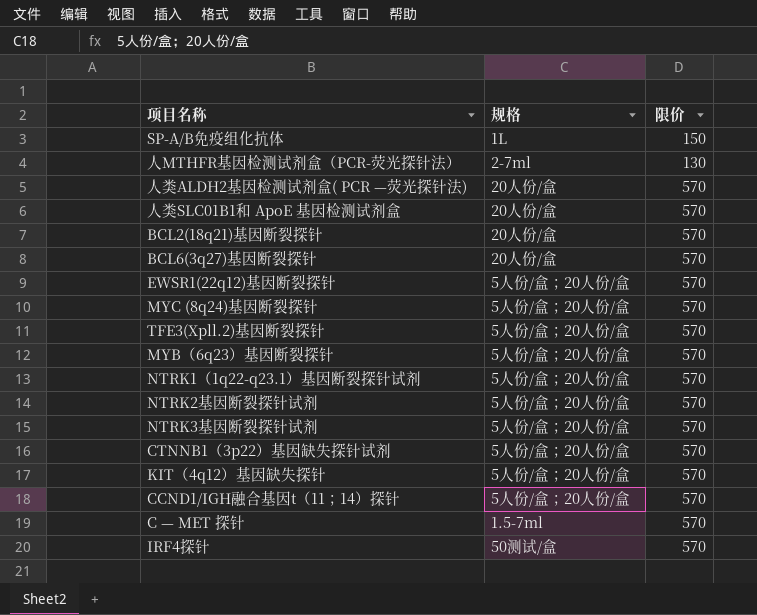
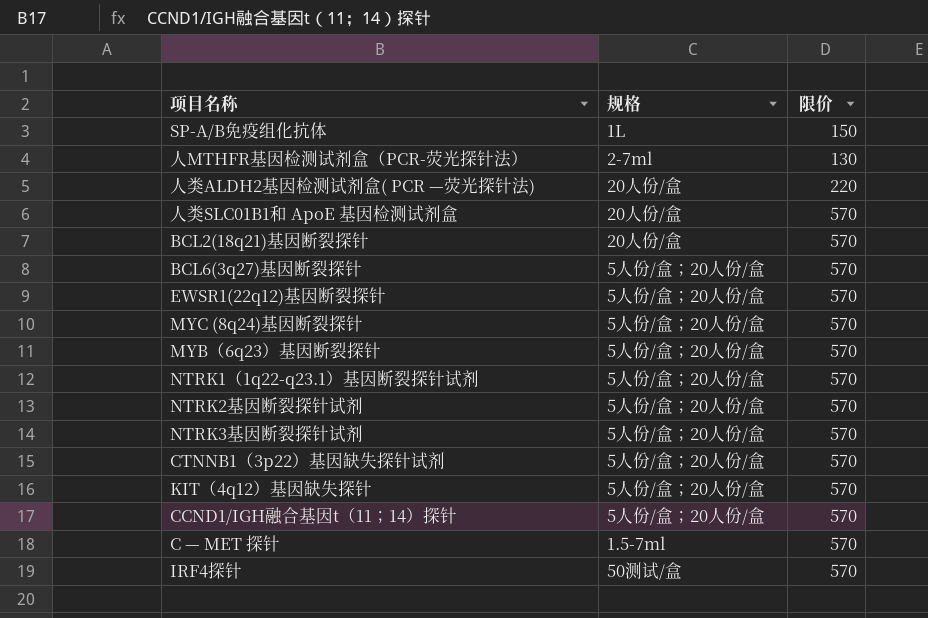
row TFE3(Xpll.2)基因断裂探针: 5人份/盒；20人份/盒 | 570 -> none
人类ALDH2基因检测试剂盒( PCR —荧光探针法) | 限价: 570 -> 220
BCL6(3q27)基因断裂探针 | 规格: 20人份/盒 -> 5人份/盒；20人份/盒

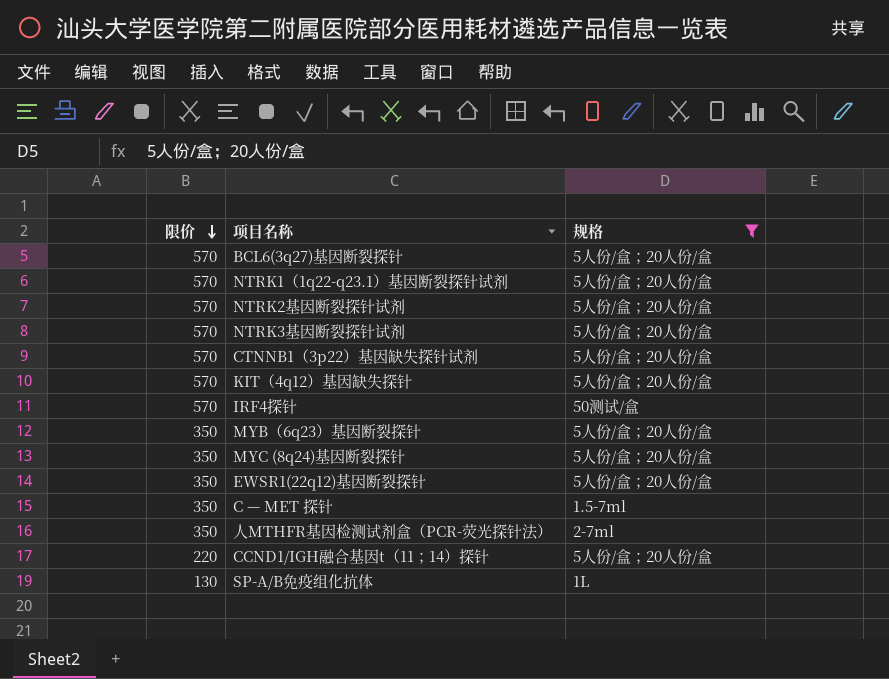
filter: none -> 规格 != 20人份/盒
row order: none -> 限价 descending
column 限价 | position: 3 -> 1
MYB（6q23）基因断裂探针 | 限价: 570 -> 350
MYC (8q24)基因断裂探针 | 限价: 570 -> 350
EWSR1(22q12)基因断裂探针 | 限价: 570 -> 350
C — MET 探针 | 限价: 570 -> 350
人MTHFR基因检测试剂盒（PCR-荧光探针法） | 限价: 130 -> 350
CCND1/IGH融合基因t（11；14）探针 | 限价: 570 -> 220
SP-A/B免疫组化抗体 | 限价: 150 -> 130

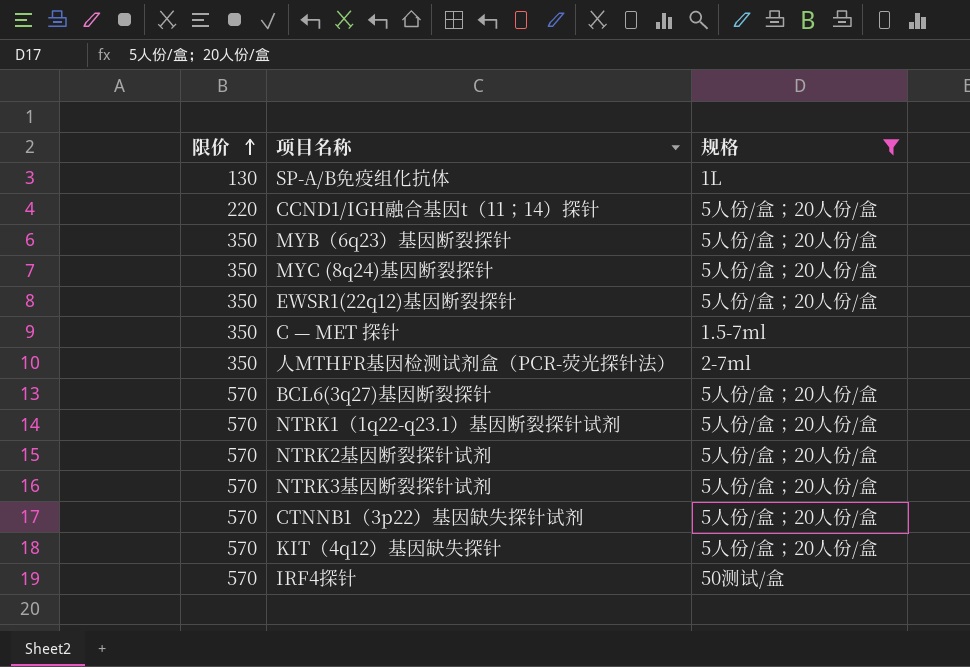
row order: 限价 descending -> 限价 ascending

